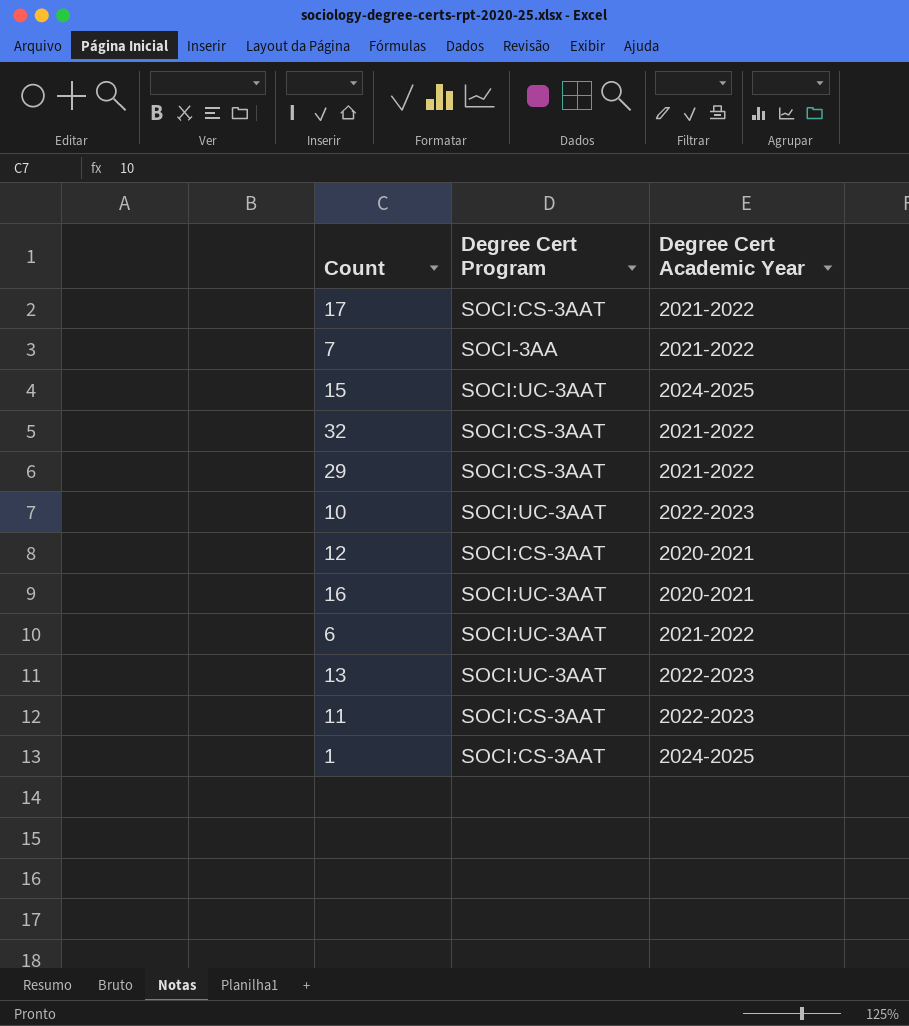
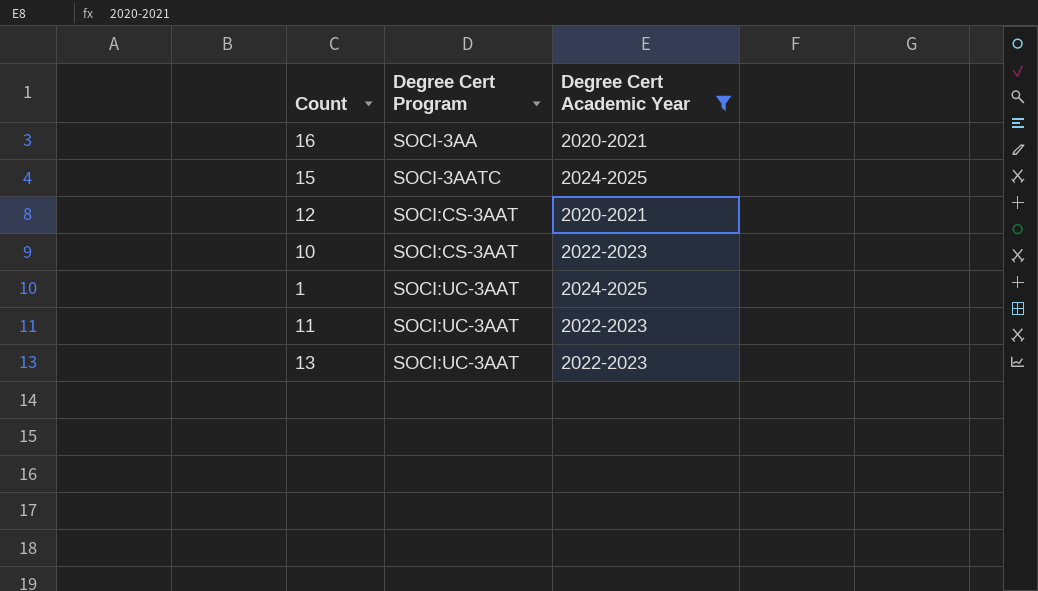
filter: none -> Degree Cert Academic Year != 2021-2022
row order: none -> Degree Cert Program ascending
16 | Degree Cert Program: SOCI:UC-3AAT -> SOCI-3AA
15 | Degree Cert Program: SOCI:UC-3AAT -> SOCI-3AATC
10 | Degree Cert Program: SOCI:UC-3AAT -> SOCI:CS-3AAT
1 | Degree Cert Program: SOCI:CS-3AAT -> SOCI:UC-3AAT
11 | Degree Cert Program: SOCI:CS-3AAT -> SOCI:UC-3AAT

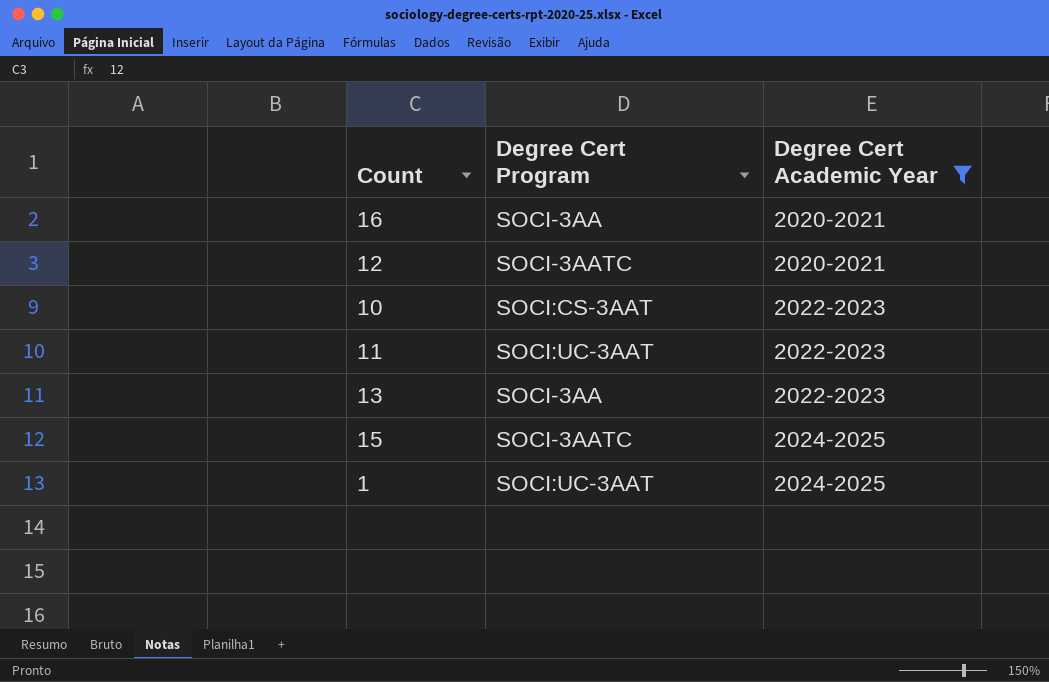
row order: Degree Cert Program ascending -> Degree Cert Academic Year ascending
12 | Degree Cert Program: SOCI:CS-3AAT -> SOCI-3AATC
13 | Degree Cert Program: SOCI:UC-3AAT -> SOCI-3AA

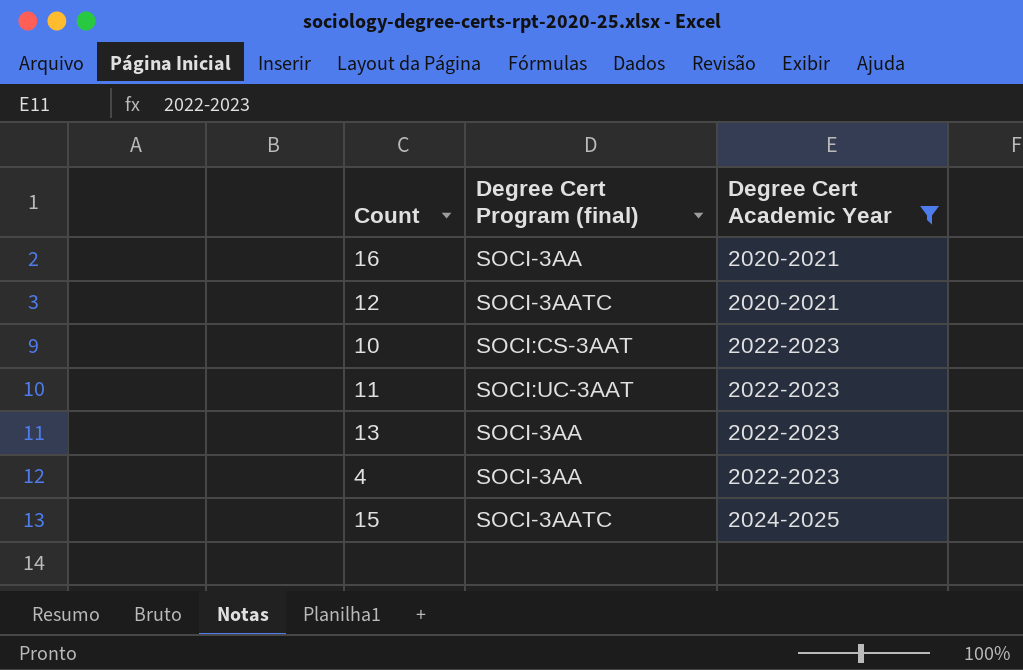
column name: Degree Cert Program -> Degree Cert Program (final)
row 1: SOCI:UC-3AAT | 2024-2025 -> none
row 4: none -> SOCI-3AA | 2022-2023

